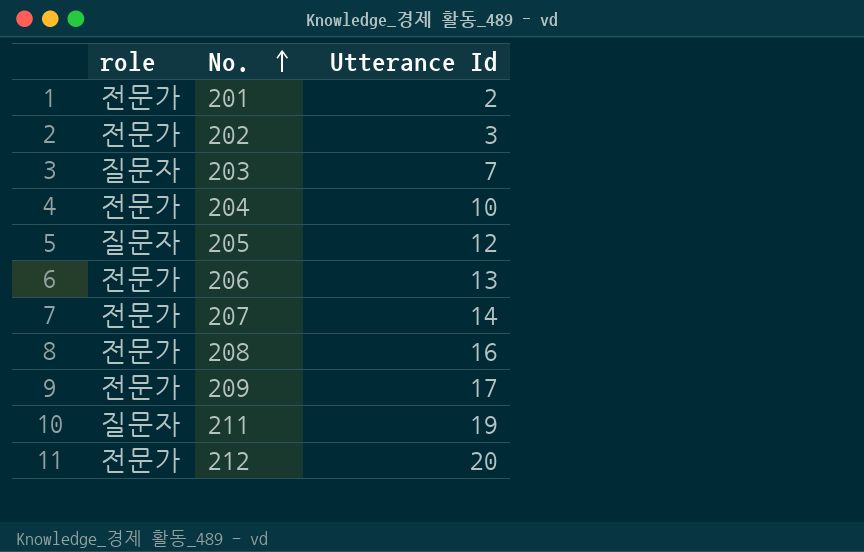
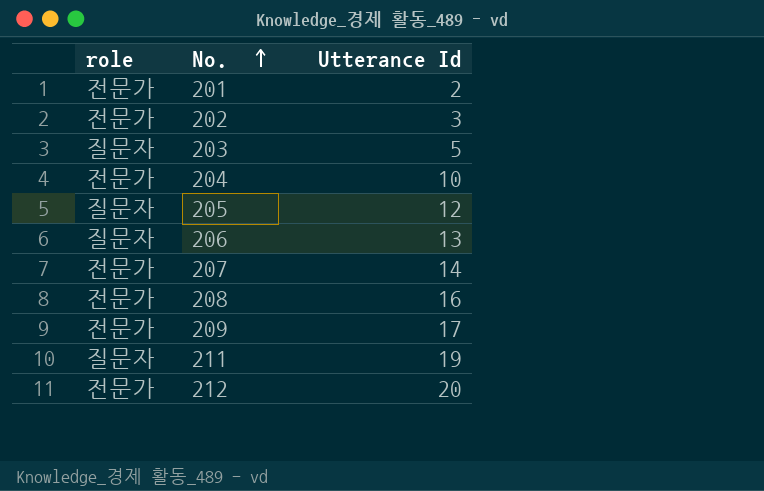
203 | Utterance Id: 7 -> 5
206 | role: 전문가 -> 질문자

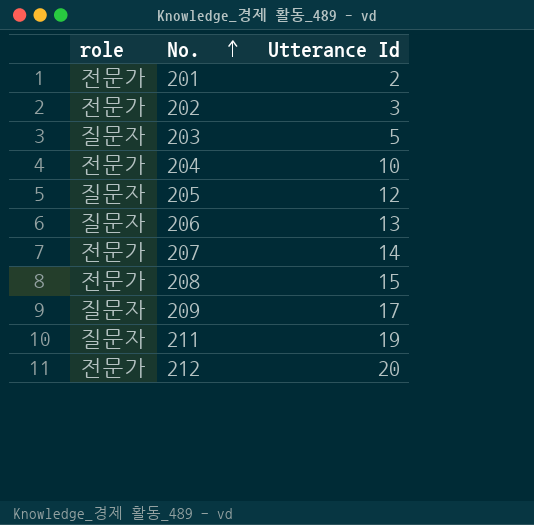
208 | Utterance Id: 16 -> 15
209 | role: 전문가 -> 질문자

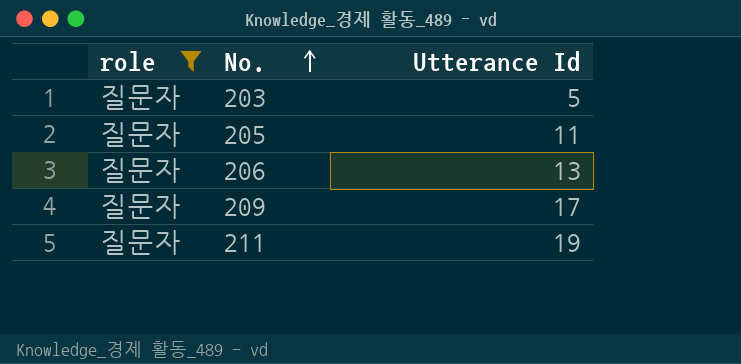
filter: none -> role = 질문자
205 | Utterance Id: 12 -> 11

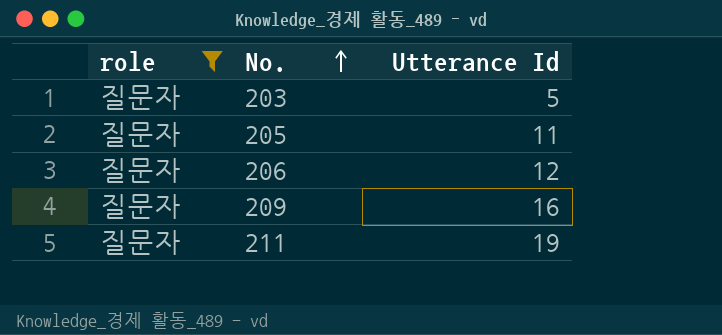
206 | Utterance Id: 13 -> 12
209 | Utterance Id: 17 -> 16

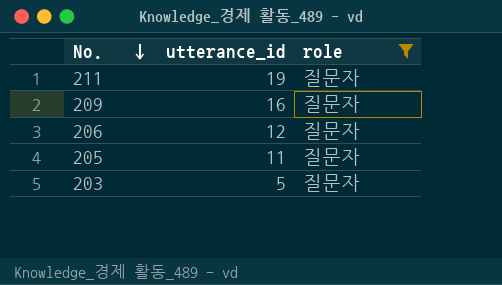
row order: No. ascending -> No. descending
column name: Utterance Id -> utterance_id
column role | position: 1 -> 3

